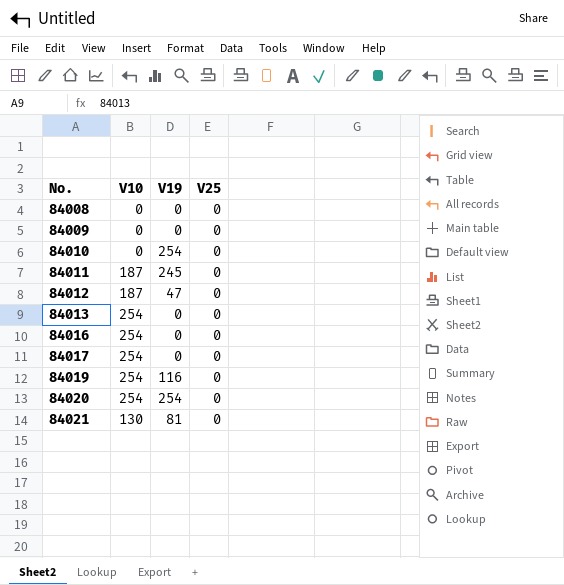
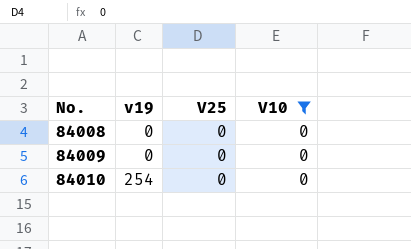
filter: none -> V10 = 0
column name: V19 -> v19
column V10 | position: 2 -> 4

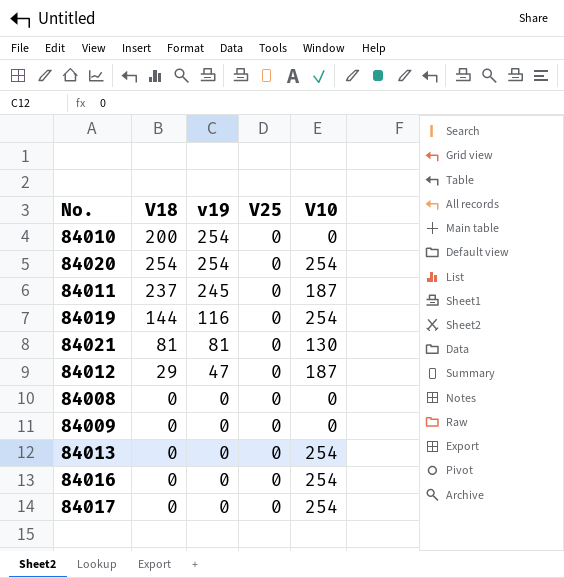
filter: V10 = 0 -> none
row order: No. ascending -> v19 descending
column V18 | position: none -> 2

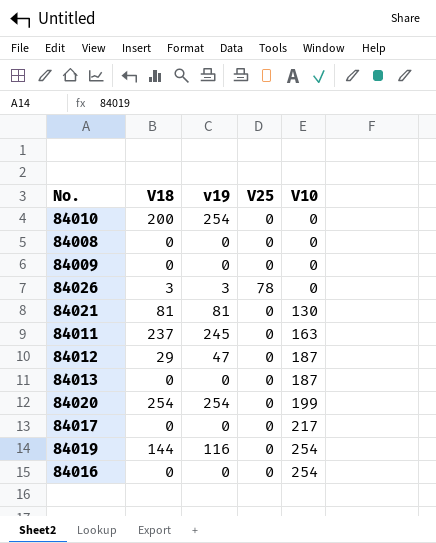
row order: v19 descending -> V10 ascending
row 84026: none -> 3 | 3 | 78 | 0
84011 | V10: 187 -> 163
84013 | V10: 254 -> 187
84020 | V10: 254 -> 199
84017 | V10: 254 -> 217

